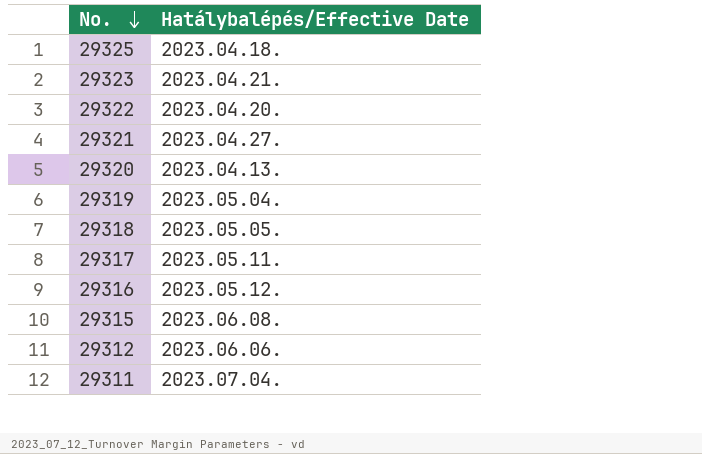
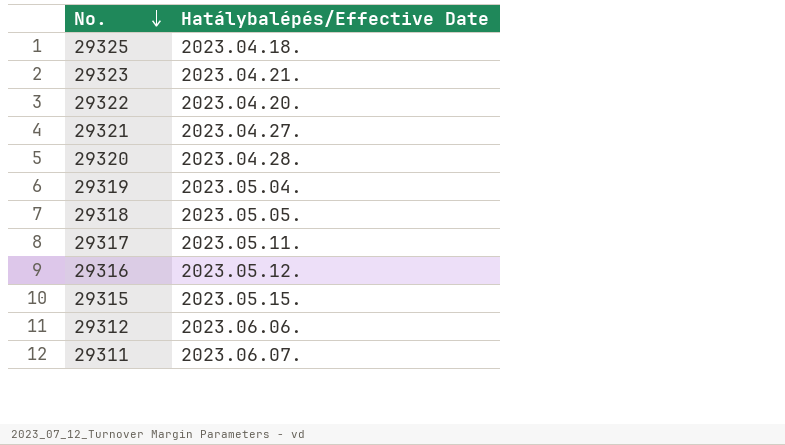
29320 | Hatálybalépés/Effective Date: 2023.04.13. -> 2023.04.28.
29315 | Hatálybalépés/Effective Date: 2023.06.08. -> 2023.05.15.
29311 | Hatálybalépés/Effective Date: 2023.07.04. -> 2023.06.07.

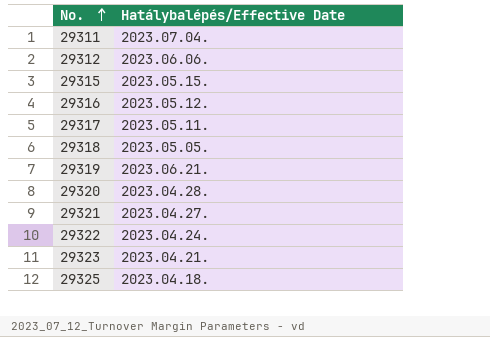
row order: No. descending -> No. ascending
29311 | Hatálybalépés/Effective Date: 2023.06.07. -> 2023.07.04.
29319 | Hatálybalépés/Effective Date: 2023.05.04. -> 2023.06.21.
29322 | Hatálybalépés/Effective Date: 2023.04.20. -> 2023.04.24.

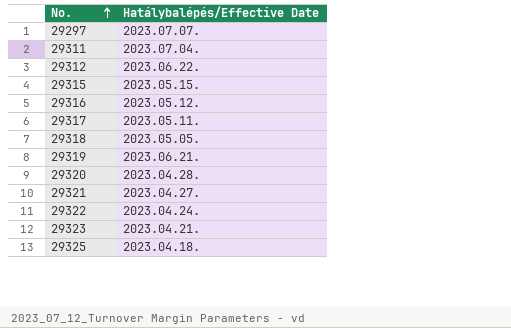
row 29297: none -> 2023.07.07.
29312 | Hatálybalépés/Effective Date: 2023.06.06. -> 2023.06.22.

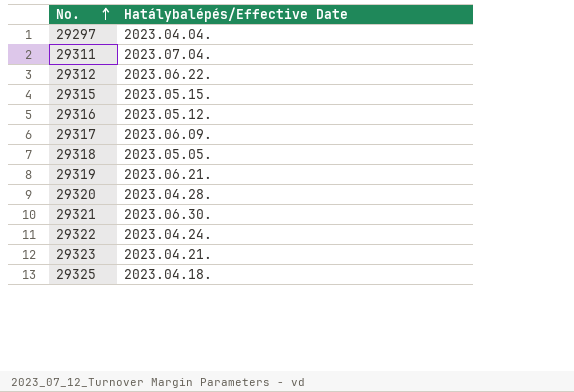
29297 | Hatálybalépés/Effective Date: 2023.07.07. -> 2023.04.04.
29317 | Hatálybalépés/Effective Date: 2023.05.11. -> 2023.06.09.
29321 | Hatálybalépés/Effective Date: 2023.04.27. -> 2023.06.30.

